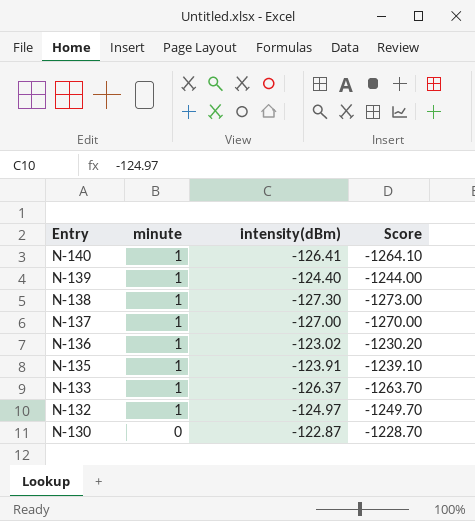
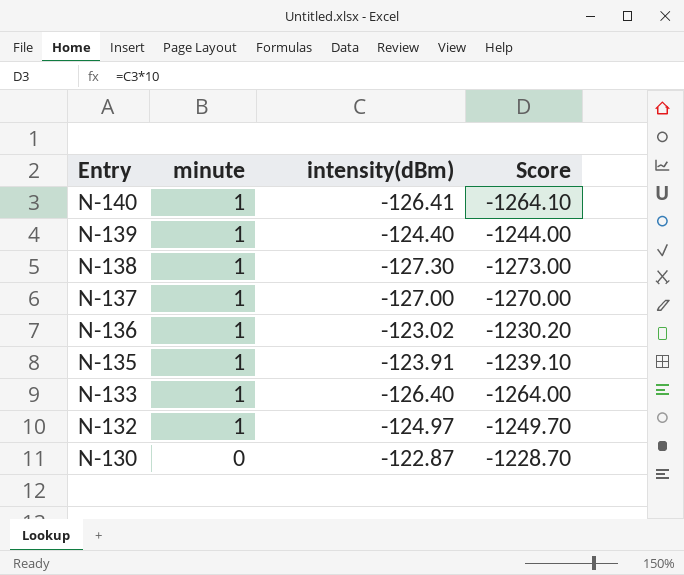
N-133 | intensity(dBm): -126.37 -> -126.40
N-133 | Score: -1263.70 -> -1264.00

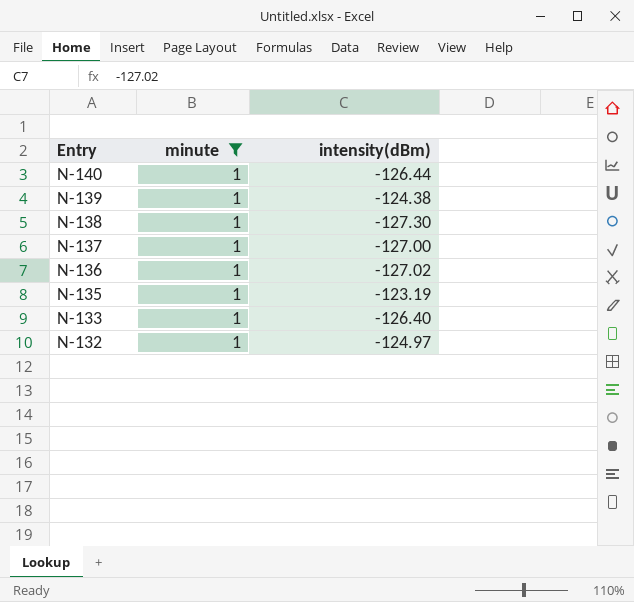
filter: none -> minute = 1
column Score | formula: [intensity(dBm)] * 10 -> none
N-140 | intensity(dBm): -126.41 -> -126.44
N-139 | intensity(dBm): -124.40 -> -124.38
N-136 | intensity(dBm): -123.02 -> -127.02
N-135 | intensity(dBm): -123.91 -> -123.19

